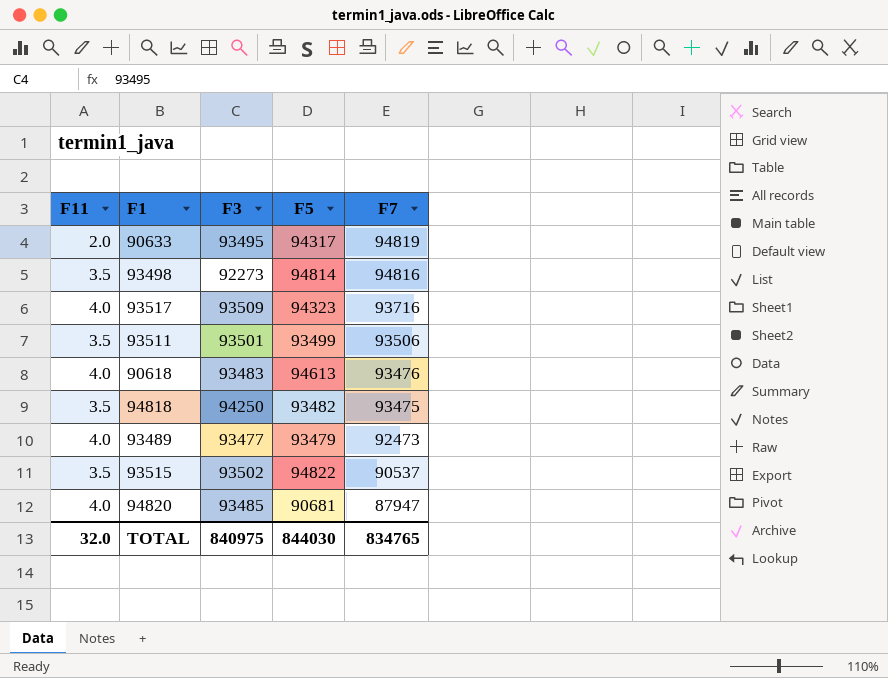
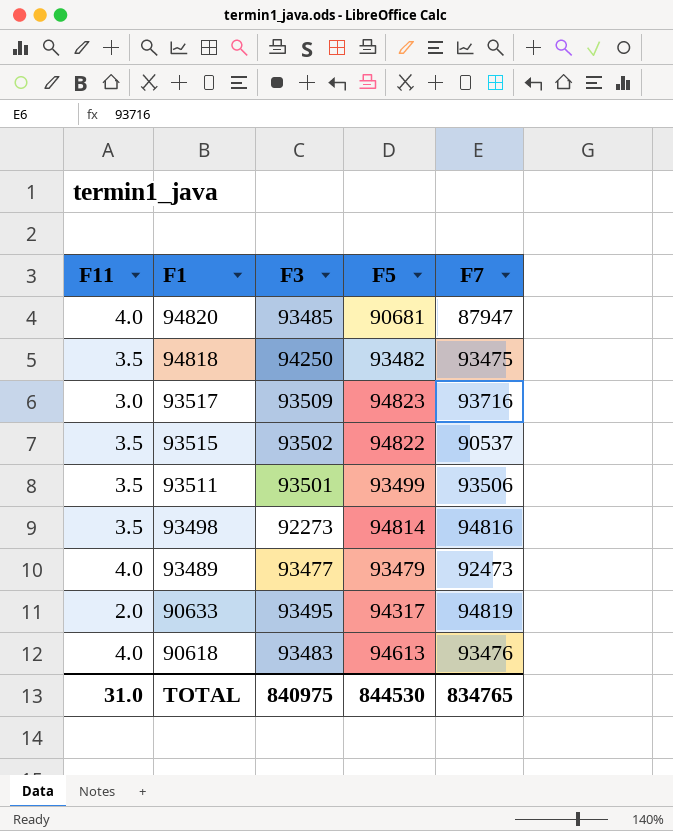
row order: F7 descending -> F1 descending
93517 | F11: 4.0 -> 3.0
93517 | F5: 94323 -> 94823
TOTAL | F11: 32.0 -> 31.0
TOTAL | F5: 844030 -> 844530

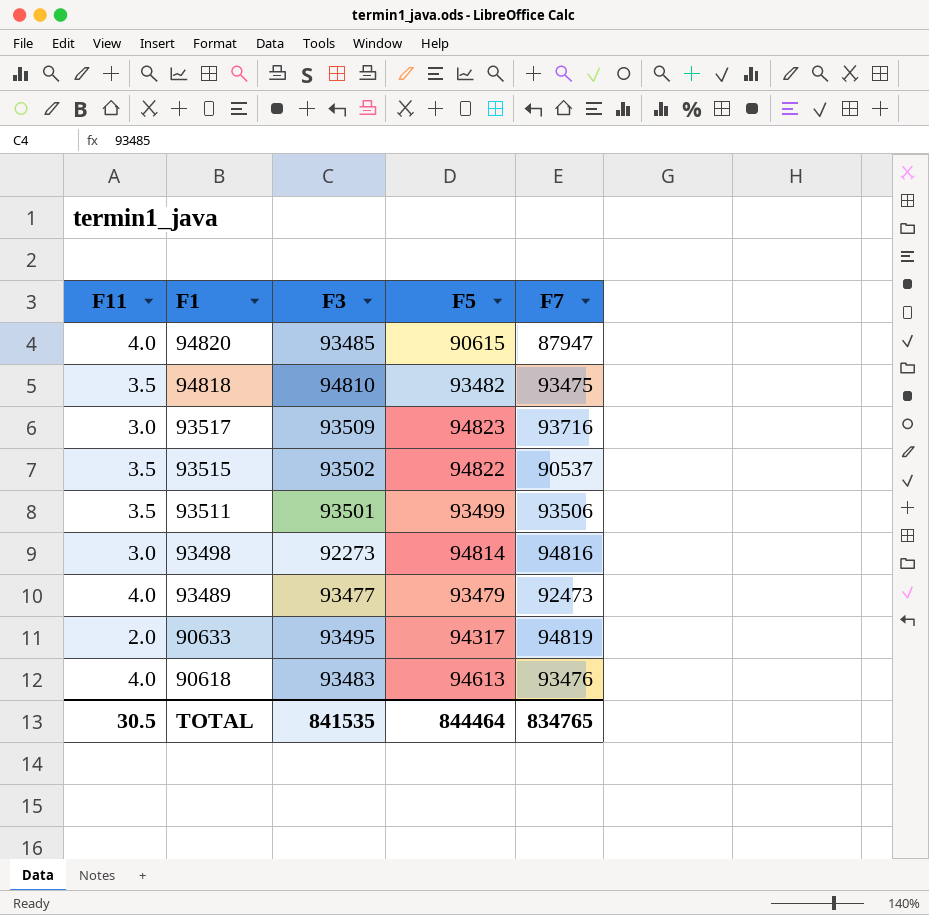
94820 | F5: 90681 -> 90615
94818 | F3: 94250 -> 94810
93498 | F11: 3.5 -> 3.0
TOTAL | F11: 31.0 -> 30.5
TOTAL | F3: 840975 -> 841535
TOTAL | F5: 844530 -> 844464

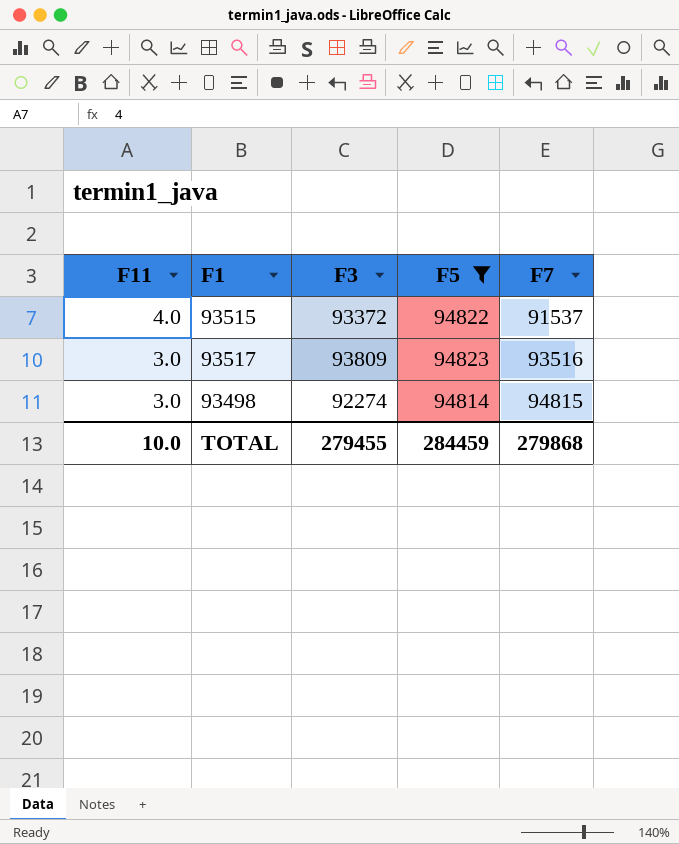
filter: none -> F5 >= 94814
row order: F1 descending -> F11 descending
93515 | F11: 3.5 -> 4.0
93515 | F3: 93502 -> 93372
93515 | F7: 90537 -> 91537
93517 | F3: 93509 -> 93809
93517 | F7: 93716 -> 93516
93498 | F3: 92273 -> 92274
93498 | F7: 94816 -> 94815
TOTAL | F11: 30.5 -> 10.0
TOTAL | F3: 841535 -> 279455
TOTAL | F5: 844464 -> 284459
TOTAL | F7: 834765 -> 279868

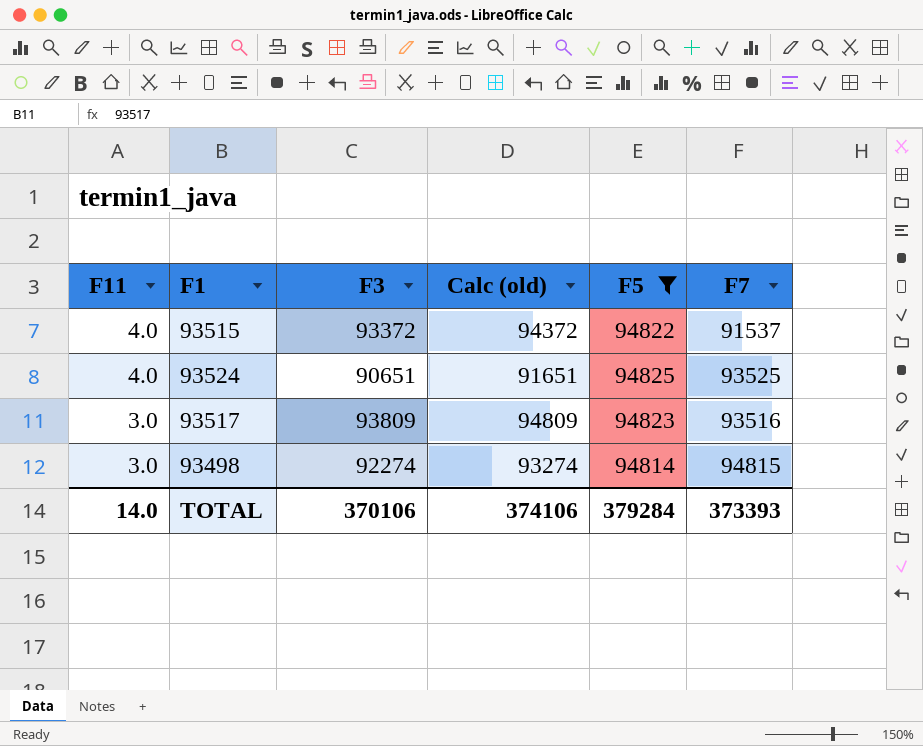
column Calc (old) | formula: none -> [F3] + 1000
row 93524: none -> 4.0 | 90651 | 91651 | 94825 | 93525
TOTAL | F11: 10.0 -> 14.0
TOTAL | F3: 279455 -> 370106
TOTAL | F5: 284459 -> 379284
TOTAL | F7: 279868 -> 373393

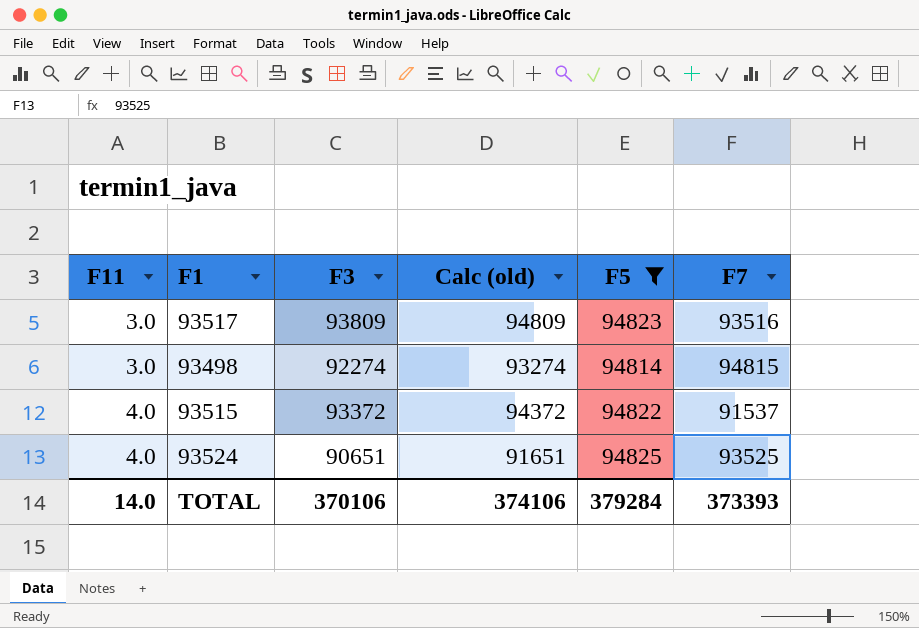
row order: F11 descending -> F11 ascending

